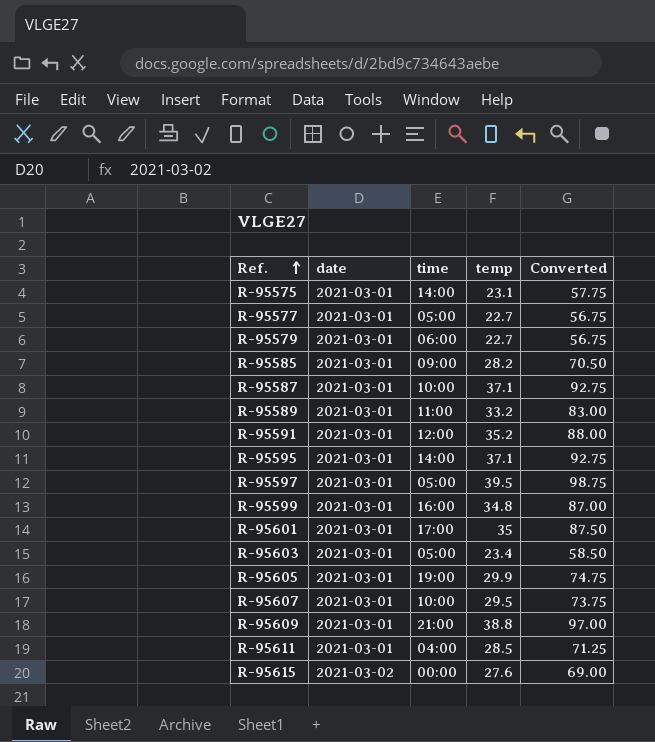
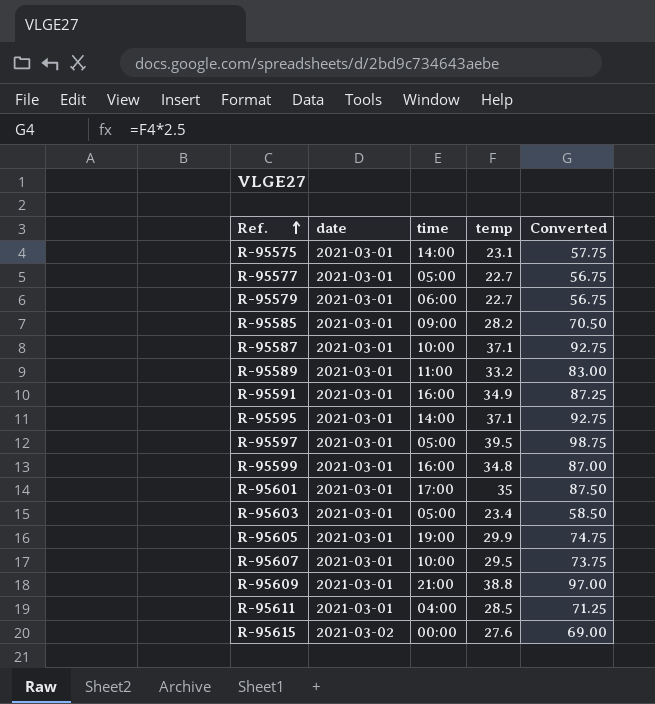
R-95591 | time: 12:00 -> 16:00
R-95591 | temp: 35.2 -> 34.9
R-95591 | Converted: 88.00 -> 87.25

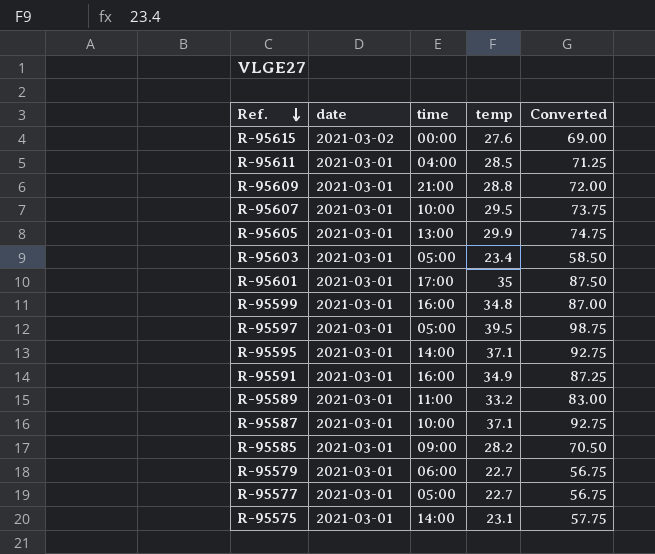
row order: Ref. ascending -> Ref. descending
R-95609 | temp: 38.8 -> 28.8
R-95609 | Converted: 97.00 -> 72.00
R-95605 | time: 19:00 -> 13:00

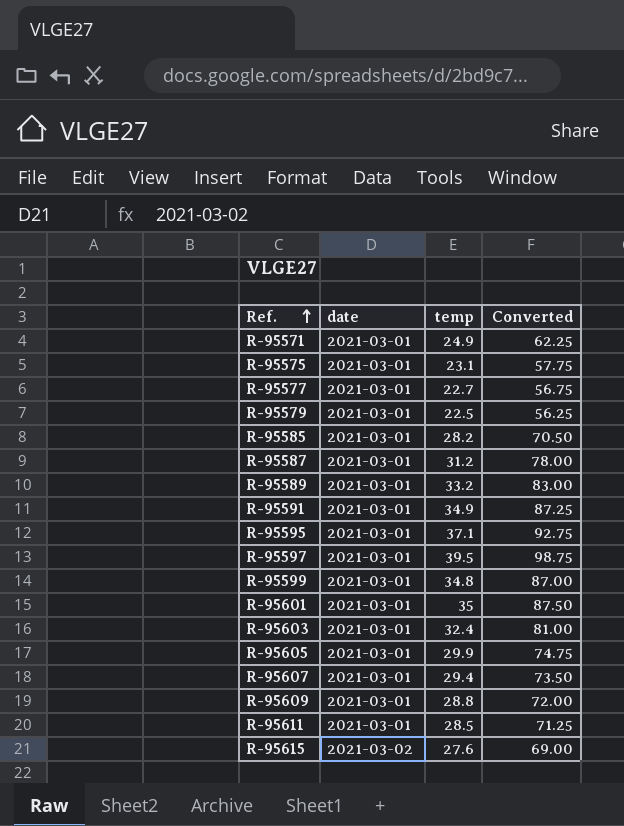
row order: Ref. descending -> Ref. ascending
column time | position: 3 -> none
row R-95571: none -> 2021-03-01 | 24.9 | 62.25
R-95579 | temp: 22.7 -> 22.5
R-95579 | Converted: 56.75 -> 56.25
R-95587 | temp: 37.1 -> 31.2
R-95587 | Converted: 92.75 -> 78.00
R-95603 | temp: 23.4 -> 32.4
R-95603 | Converted: 58.50 -> 81.00
R-95607 | temp: 29.5 -> 29.4
R-95607 | Converted: 73.75 -> 73.50

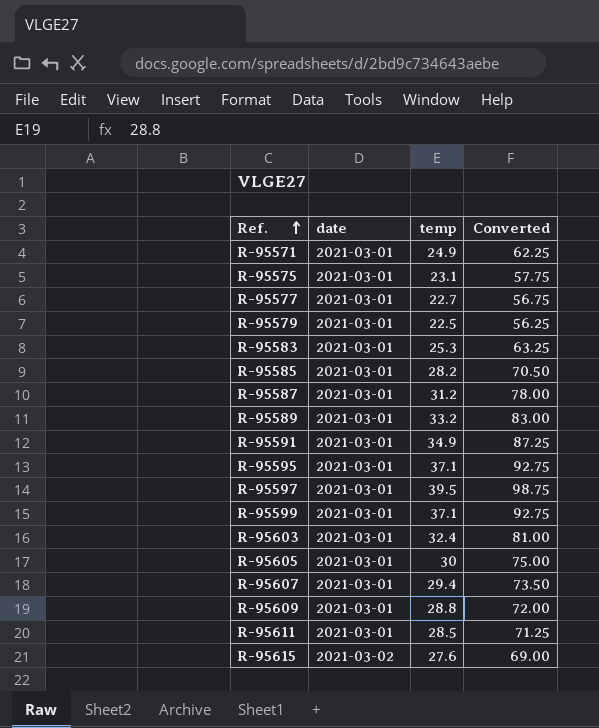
row R-95601: 2021-03-01 | 35 | 87.50 -> none
row R-95583: none -> 2021-03-01 | 25.3 | 63.25
R-95599 | temp: 34.8 -> 37.1
R-95599 | Converted: 87.00 -> 92.75
R-95605 | temp: 29.9 -> 30
R-95605 | Converted: 74.75 -> 75.00

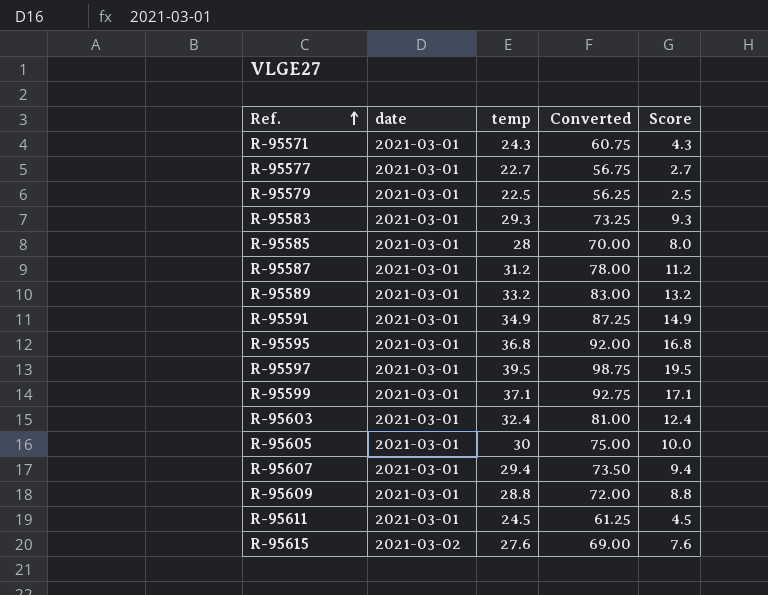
column Score | formula: none -> [temp] - 20
row R-95575: 2021-03-01 | 23.1 | 57.75 -> none
R-95571 | temp: 24.9 -> 24.3
R-95571 | Converted: 62.25 -> 60.75
R-95583 | temp: 25.3 -> 29.3
R-95583 | Converted: 63.25 -> 73.25
R-95585 | temp: 28.2 -> 28
R-95585 | Converted: 70.50 -> 70.00
R-95595 | temp: 37.1 -> 36.8
R-95595 | Converted: 92.75 -> 92.00
R-95611 | temp: 28.5 -> 24.5
R-95611 | Converted: 71.25 -> 61.25

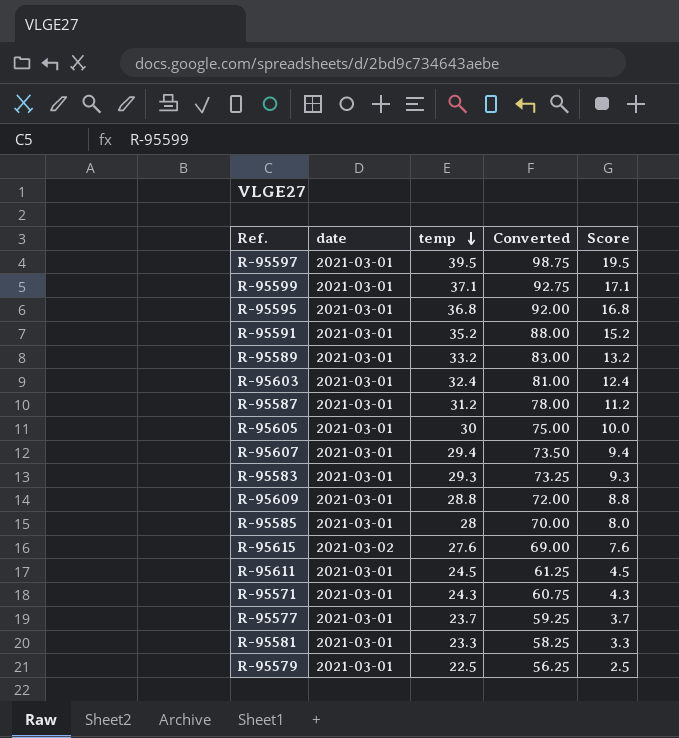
row order: Ref. ascending -> temp descending
R-95591 | temp: 34.9 -> 35.2
R-95591 | Converted: 87.25 -> 88.00
R-95591 | Score: 14.9 -> 15.2
R-95577 | temp: 22.7 -> 23.7
R-95577 | Converted: 56.75 -> 59.25
R-95577 | Score: 2.7 -> 3.7
row R-95581: none -> 2021-03-01 | 23.3 | 58.25 | 3.3

